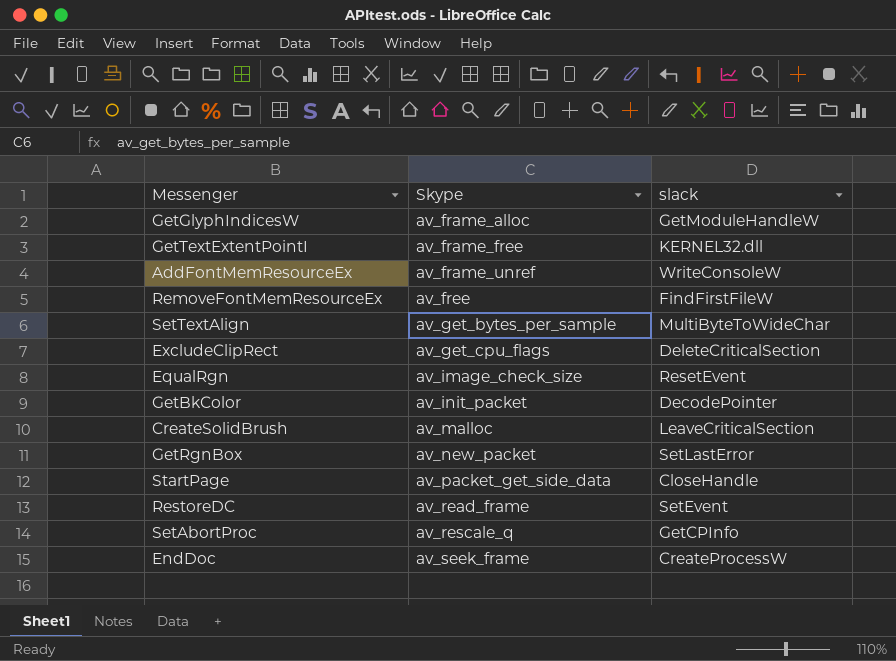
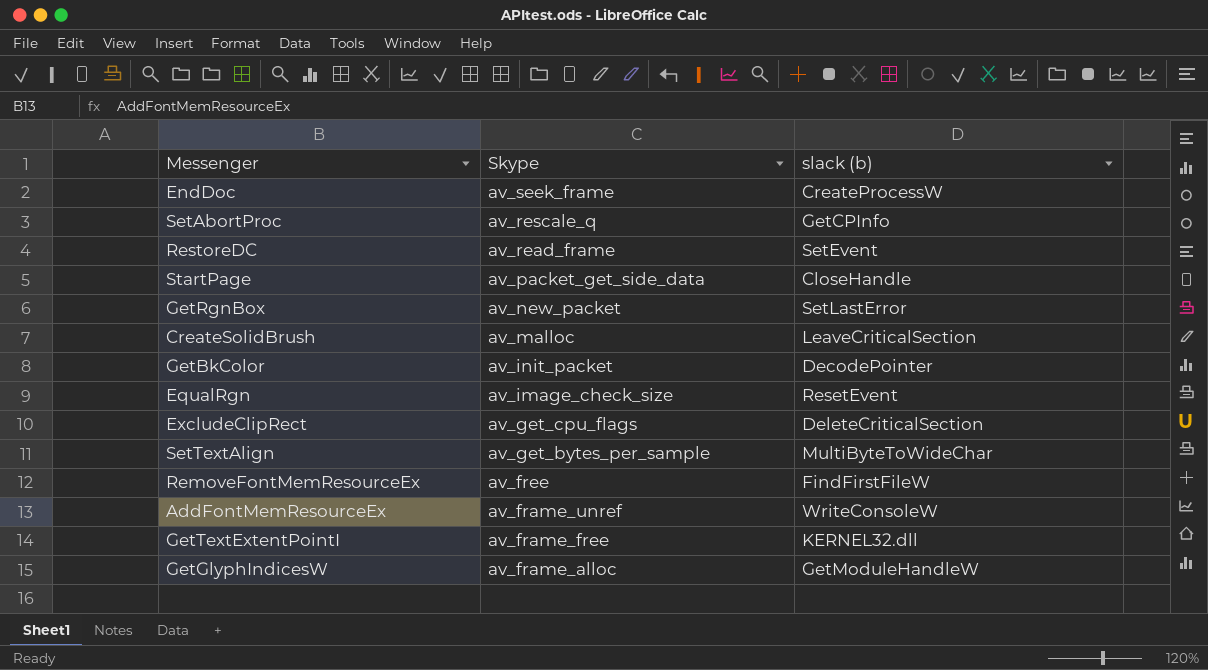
row order: Skype ascending -> Skype descending
column name: slack -> slack (b)

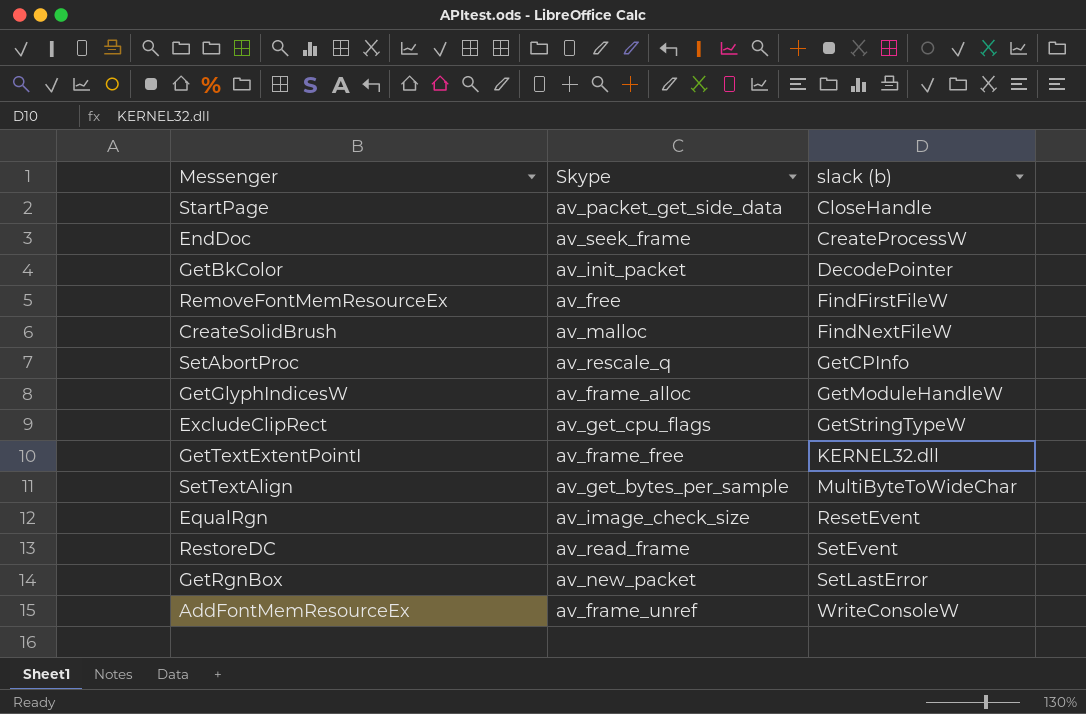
row order: Skype descending -> slack (b) ascending
CreateSolidBrush | slack (b): LeaveCriticalSection -> FindNextFileW
ExcludeClipRect | slack (b): DeleteCriticalSection -> GetStringTypeW

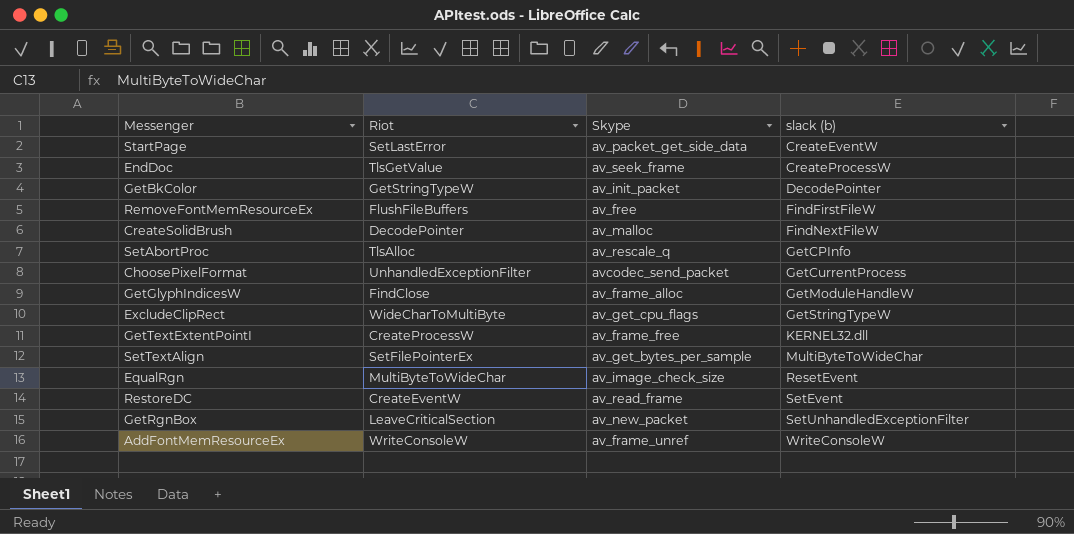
column Riot | position: none -> 2
StartPage | slack (b): CloseHandle -> CreateEventW
row ChoosePixelFormat: none -> UnhandledExceptionFilter | avcodec_send_packet | GetCurrentProcess
GetRgnBox | slack (b): SetLastError -> SetUnhandledExceptionFilter

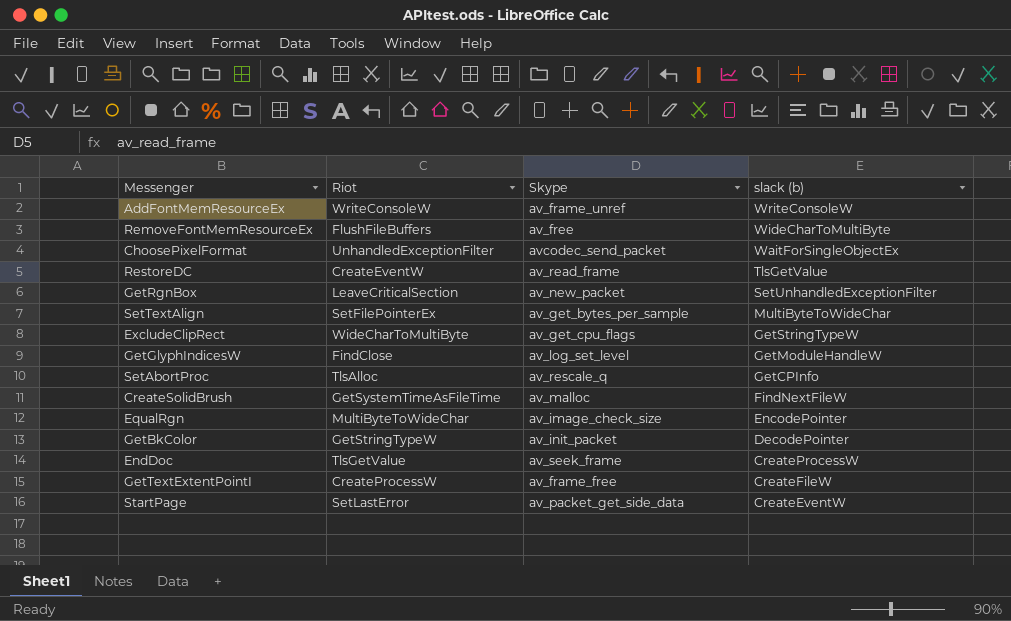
row order: slack (b) ascending -> slack (b) descending
RemoveFontMemResourceEx | slack (b): FindFirstFileW -> WideCharToMultiByte
ChoosePixelFormat | slack (b): GetCurrentProcess -> WaitForSingleObjectEx
RestoreDC | slack (b): SetEvent -> TlsGetValue
GetGlyphIndicesW | Skype: av_frame_alloc -> av_log_set_level
CreateSolidBrush | Riot: DecodePointer -> GetSystemTimeAsFileTime
EqualRgn | slack (b): ResetEvent -> EncodePointer
GetTextExtentPointI | slack (b): KERNEL32.dll -> CreateFileW

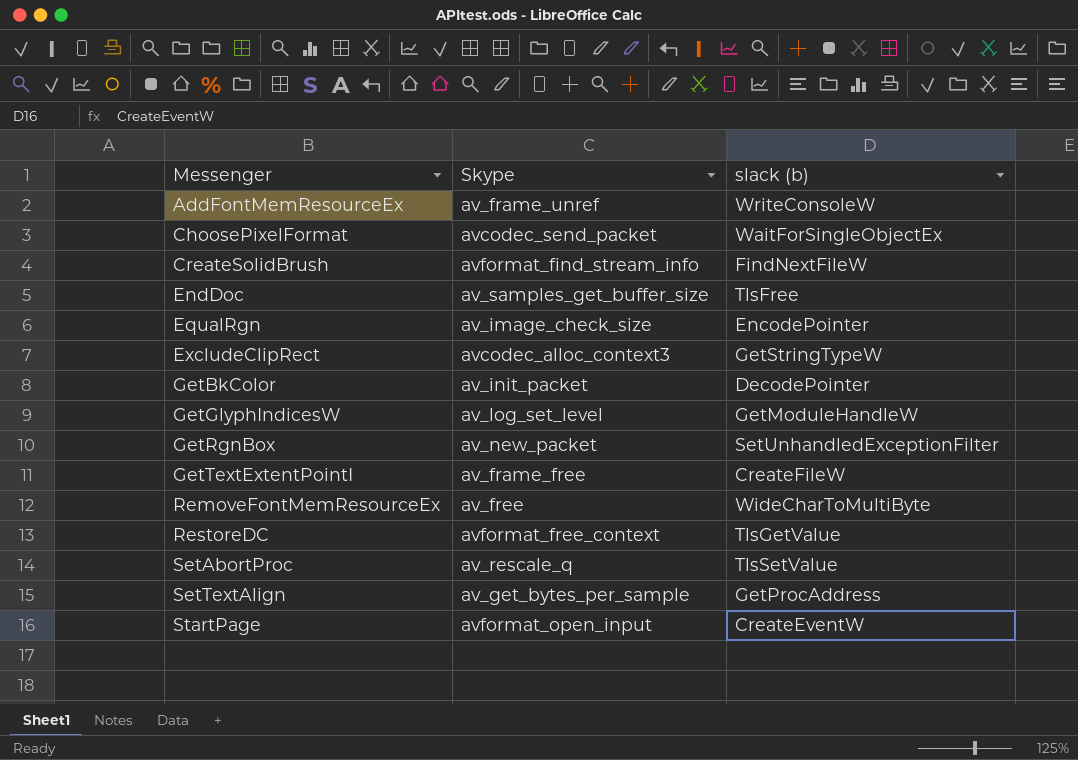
row order: slack (b) descending -> Messenger ascending
column Riot | position: 2 -> none
CreateSolidBrush | Skype: av_malloc -> avformat_find_stream_info
EndDoc | Skype: av_seek_frame -> av_samples_get_buffer_size
EndDoc | slack (b): CreateProcessW -> TlsFree
ExcludeClipRect | Skype: av_get_cpu_flags -> avcodec_alloc_context3
RestoreDC | Skype: av_read_frame -> avformat_free_context
SetAbortProc | slack (b): GetCPInfo -> TlsSetValue
SetTextAlign | slack (b): MultiByteToWideChar -> GetProcAddress
StartPage | Skype: av_packet_get_side_data -> avformat_open_input

